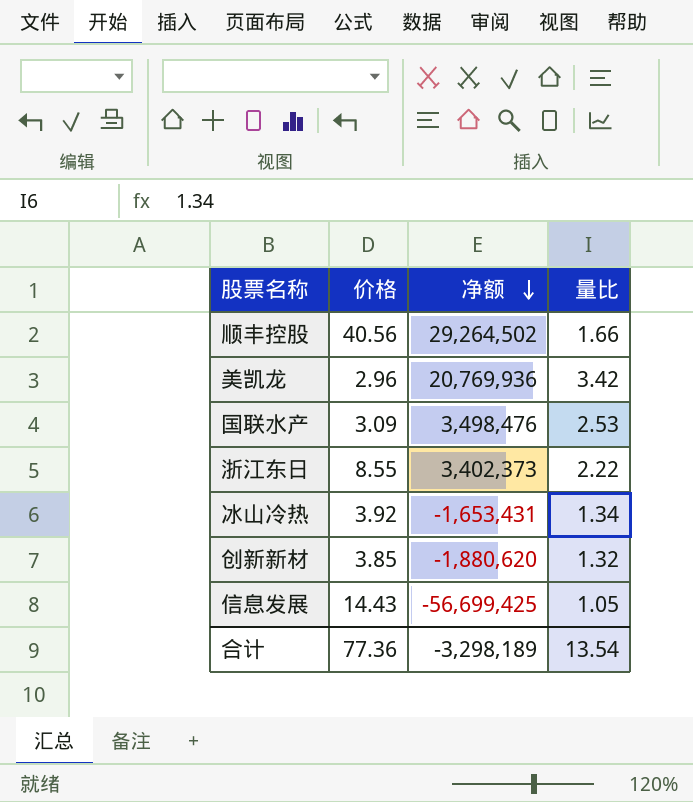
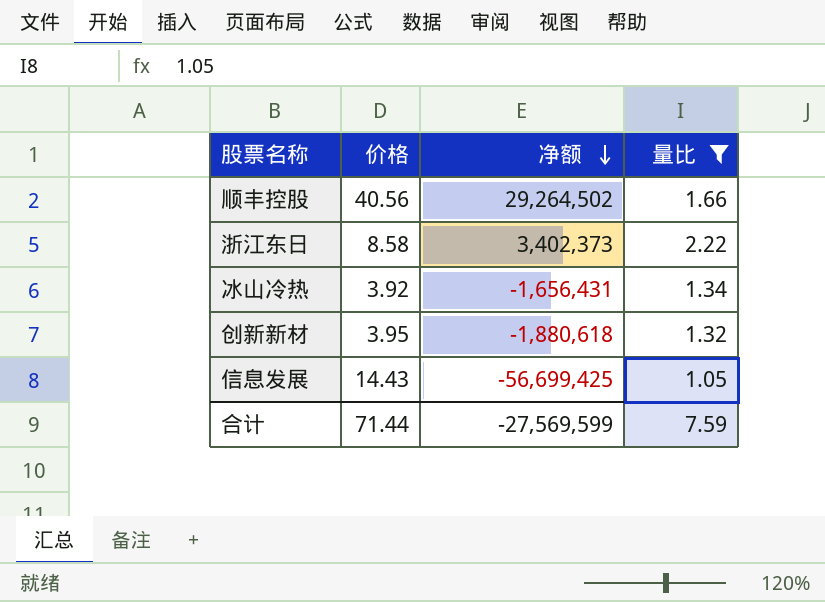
filter: none -> 量比 <= 2.22
浙江东日 | 价格: 8.55 -> 8.58
冰山冷热 | 净额: -1,653,431 -> -1,656,431
创新新材 | 价格: 3.85 -> 3.95
创新新材 | 净额: -1,880,620 -> -1,880,618
合计 | 价格: 77.36 -> 71.44
合计 | 净额: -3,298,189 -> -27,569,599
合计 | 量比: 13.54 -> 7.59

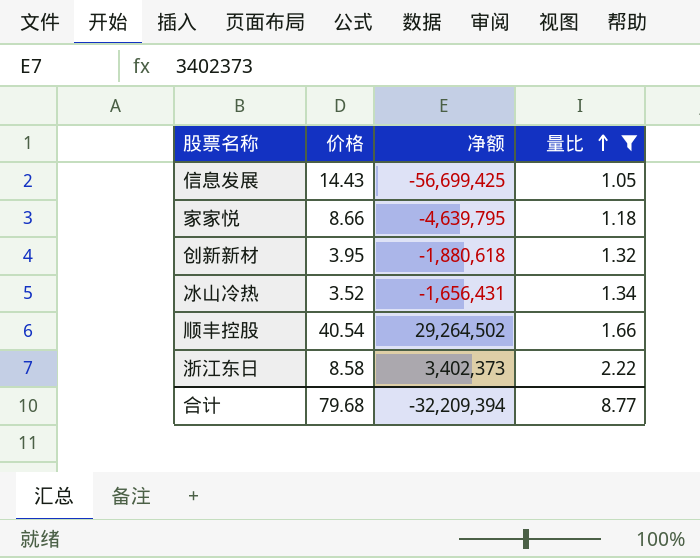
row order: 净额 descending -> 量比 ascending
row 家家悦: none -> 8.66 | -4,639,795 | 1.18
冰山冷热 | 价格: 3.92 -> 3.52
顺丰控股 | 价格: 40.56 -> 40.54
合计 | 价格: 71.44 -> 79.68
合计 | 净额: -27,569,599 -> -32,209,394
合计 | 量比: 7.59 -> 8.77

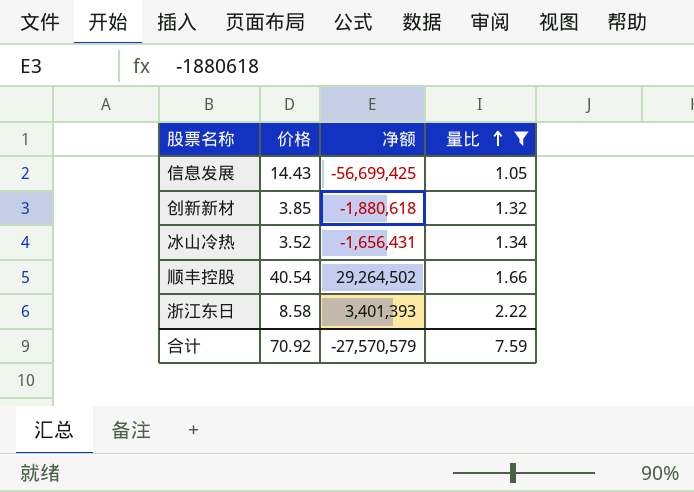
row 家家悦: 8.66 | -4,639,795 | 1.18 -> none
创新新材 | 价格: 3.95 -> 3.85
浙江东日 | 净额: 3,402,373 -> 3,401,393
合计 | 价格: 79.68 -> 70.92
合计 | 净额: -32,209,394 -> -27,570,579
合计 | 量比: 8.77 -> 7.59

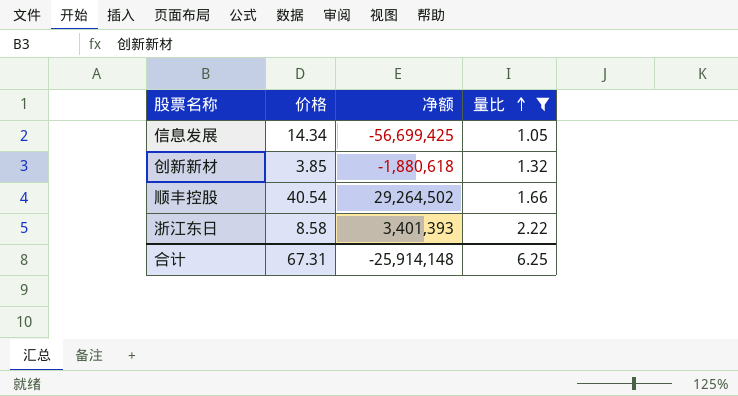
row 冰山冷热: 3.52 | -1,656,431 | 1.34 -> none
信息发展 | 价格: 14.43 -> 14.34
合计 | 价格: 70.92 -> 67.31
合计 | 净额: -27,570,579 -> -25,914,148
合计 | 量比: 7.59 -> 6.25

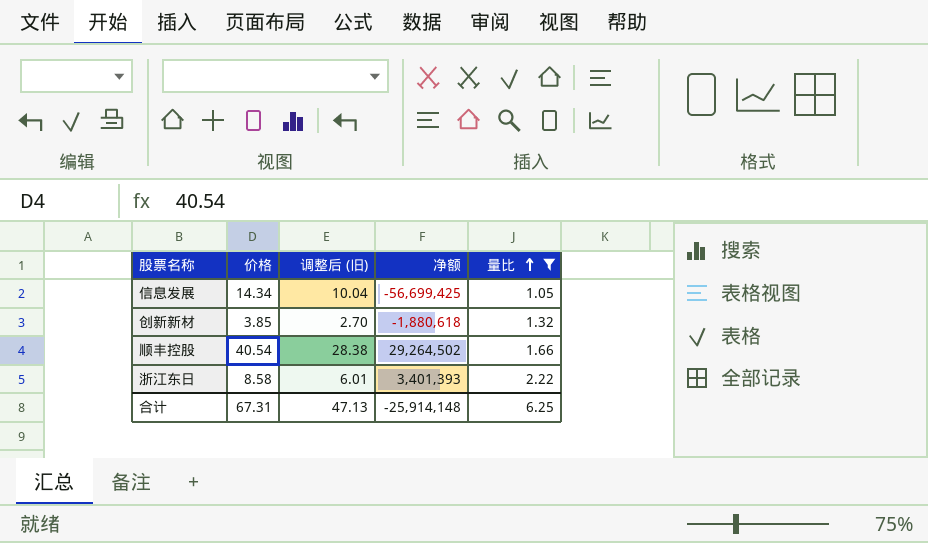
column 调整后 (旧) | formula: none -> [价格] * 0.7

